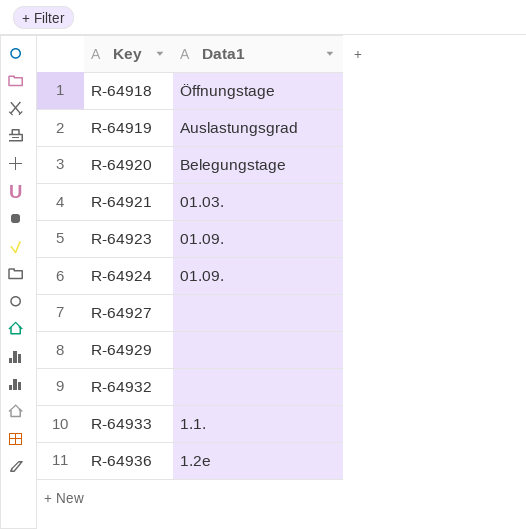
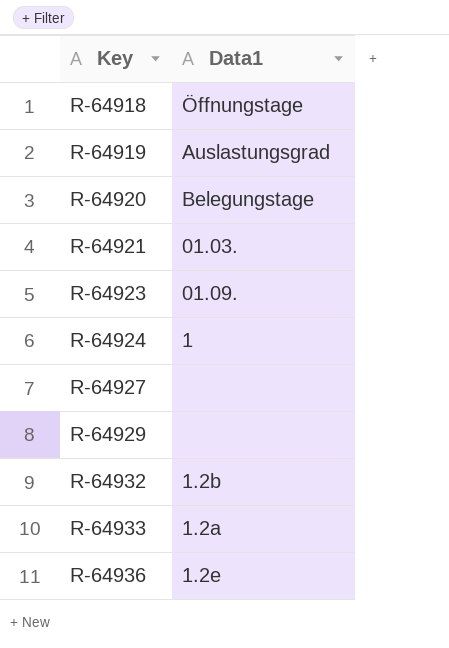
R-64924 | Data1: 01.09. -> 1
R-64932 | Data1: none -> 1.2b
R-64933 | Data1: 1.1. -> 1.2a

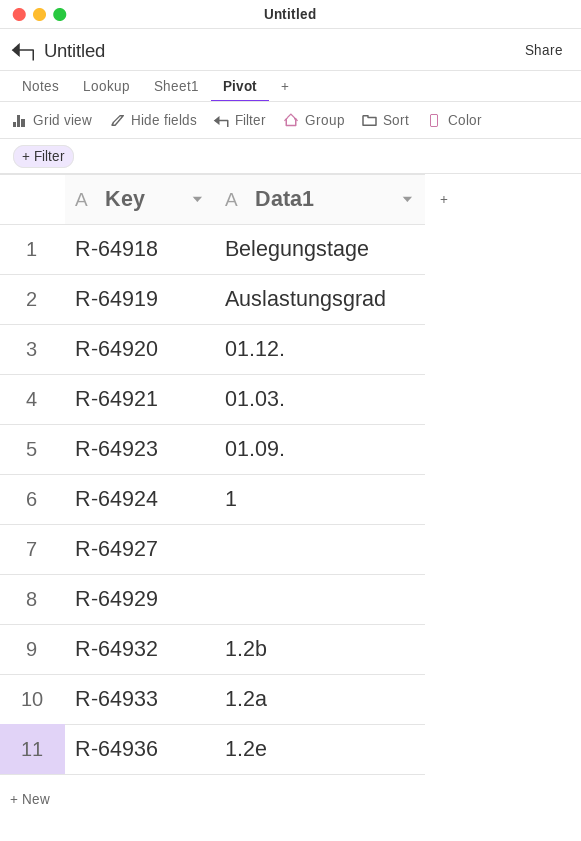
R-64918 | Data1: Öffnungstage -> Belegungstage
R-64920 | Data1: Belegungstage -> 01.12.

